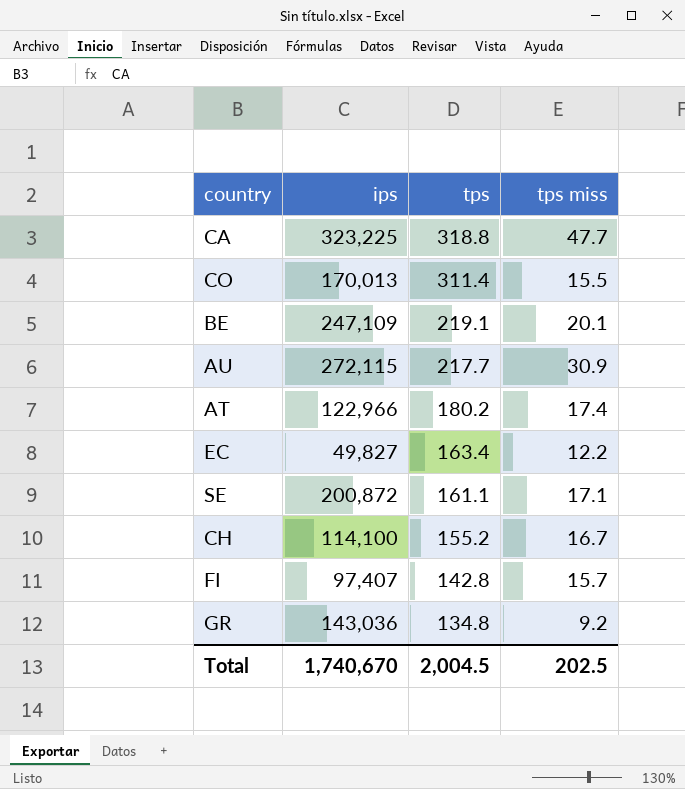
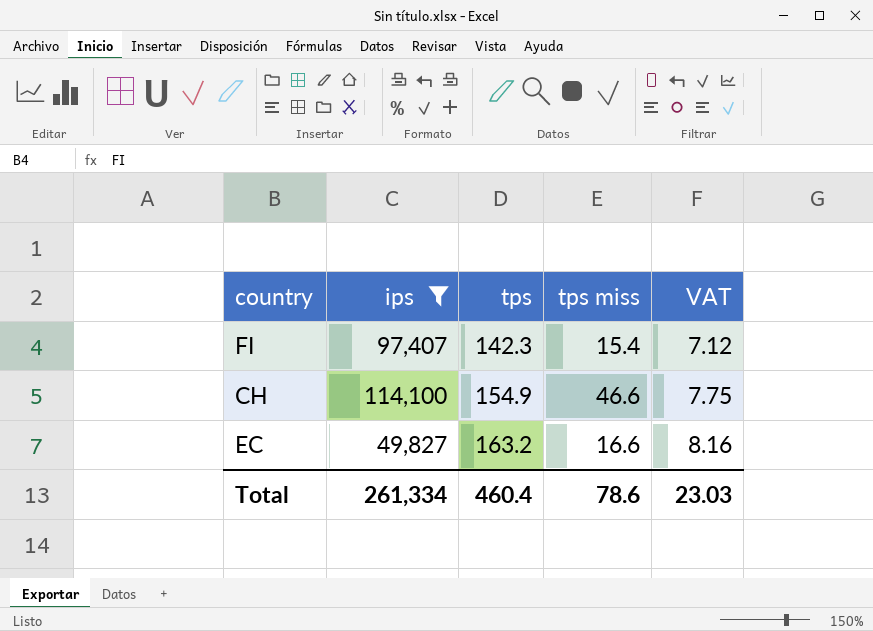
filter: none -> ips <= 114,100
row order: tps descending -> tps ascending
column VAT | formula: none -> [tps] * 0.05
FI | tps: 142.8 -> 142.3
FI | tps miss: 15.7 -> 15.4
CH | tps: 155.2 -> 154.9
CH | tps miss: 16.7 -> 46.6
EC | tps: 163.4 -> 163.2
EC | tps miss: 12.2 -> 16.6
Total | ips: 1,740,670 -> 261,334
Total | tps: 2,004.5 -> 460.4
Total | tps miss: 202.5 -> 78.6

